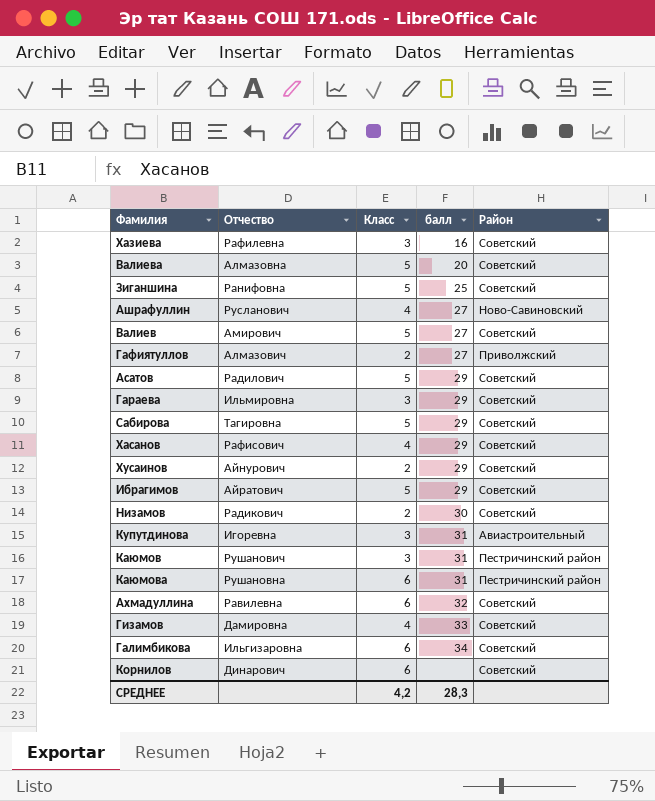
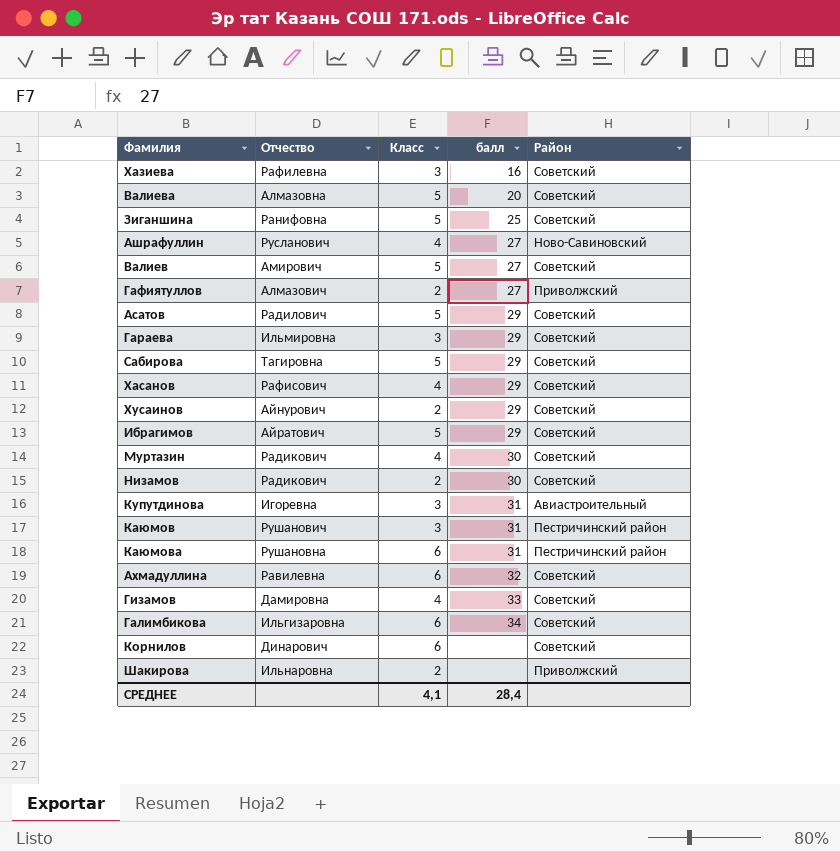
row Муртазин: none -> Радикович | 4 | 30 | Советский
row Шакирова: none -> Ильнаровна | 2 | none | Приволжский
СРЕДНЕЕ | Класс: 4,2 -> 4,1
СРЕДНЕЕ | балл: 28,3 -> 28,4

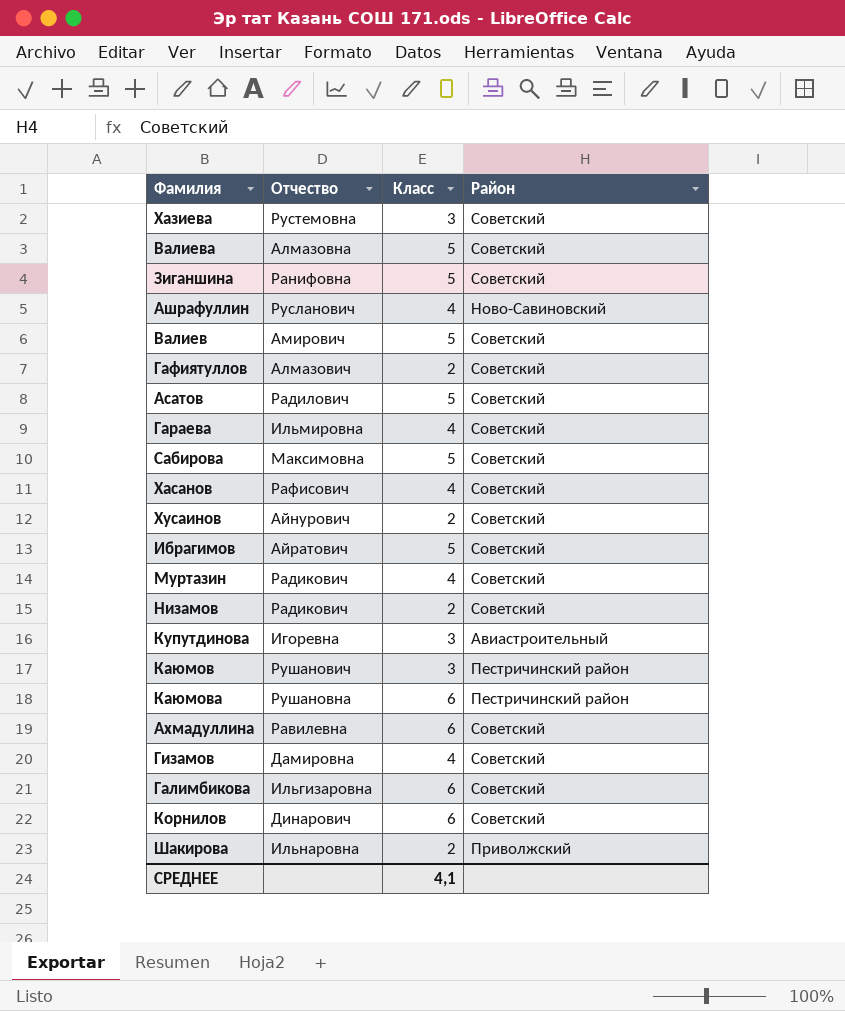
column балл | position: 4 -> none
Хазиева | Отчество: Рафилевна -> Рустемовна
Гафиятуллов | Район: Приволжский -> Советский
Гараева | Класс: 3 -> 4
Сабирова | Отчество: Тагировна -> Максимовна

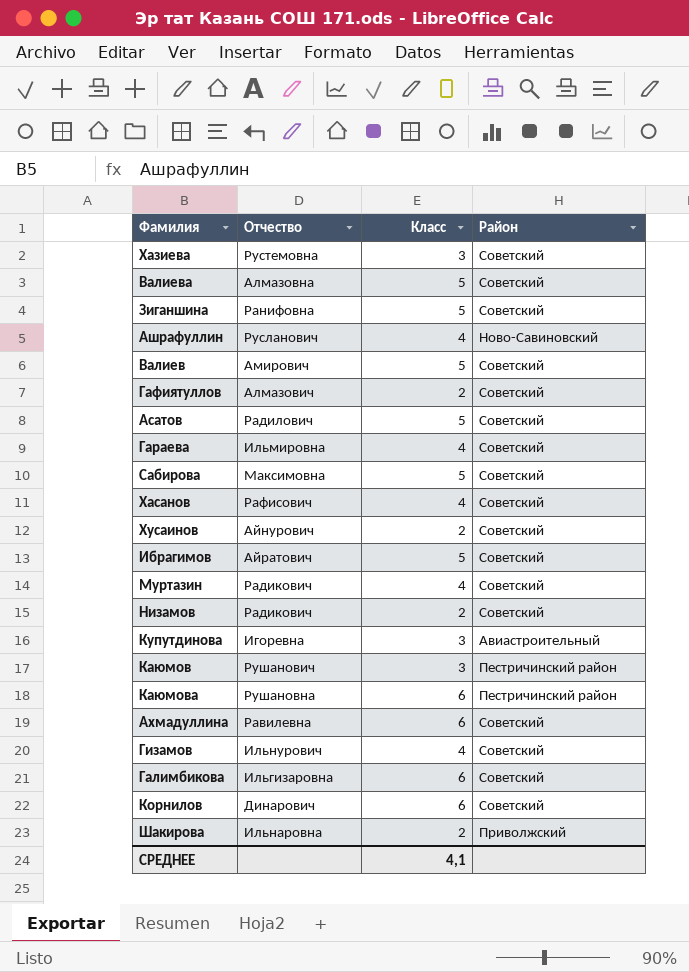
Гизамов | Отчество: Дамировна -> Ильнурович

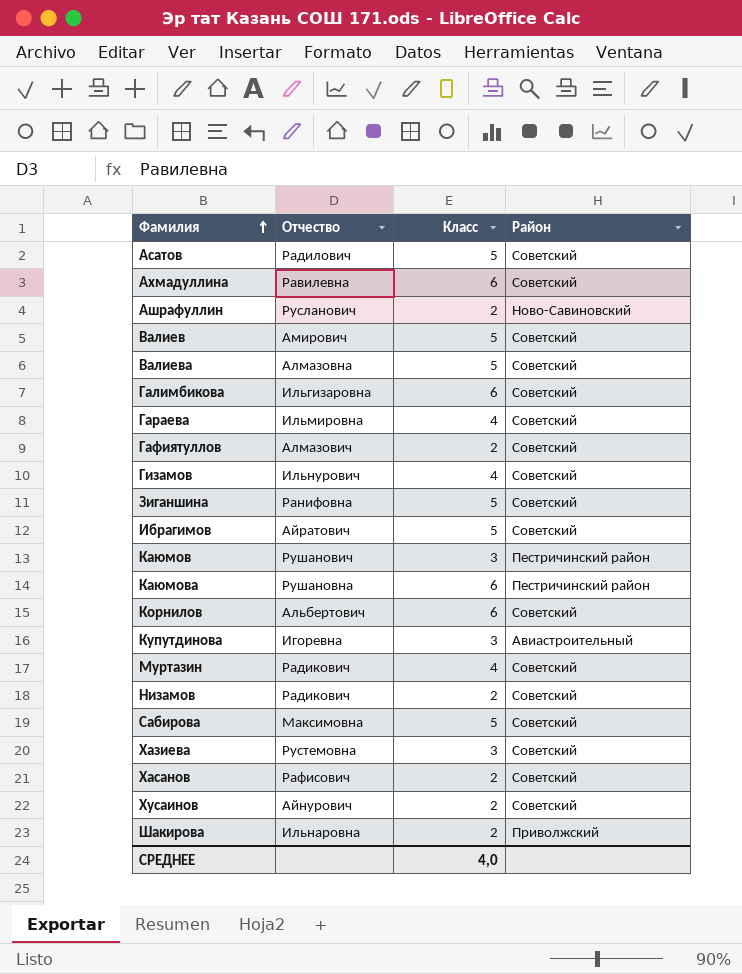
row order: none -> Фамилия ascending
Ашрафуллин | Класс: 4 -> 2
Корнилов | Отчество: Динарович -> Альбертович
Хасанов | Класс: 4 -> 2
СРЕДНЕЕ | Класс: 4,1 -> 4,0

